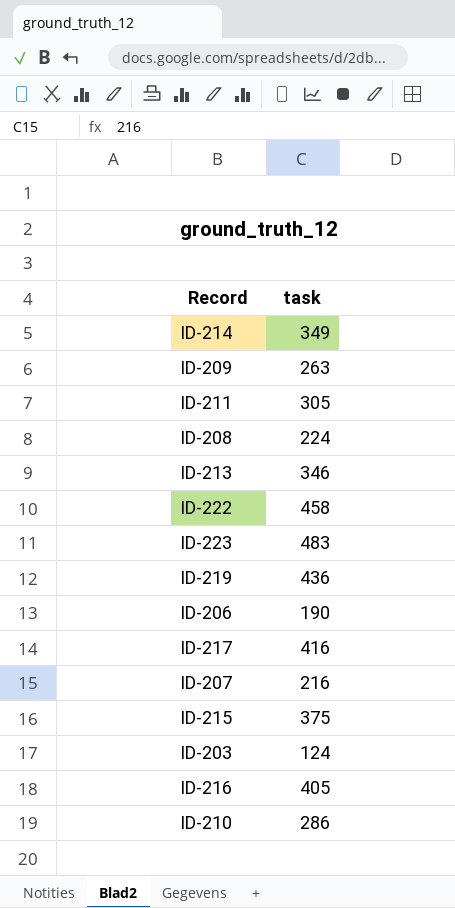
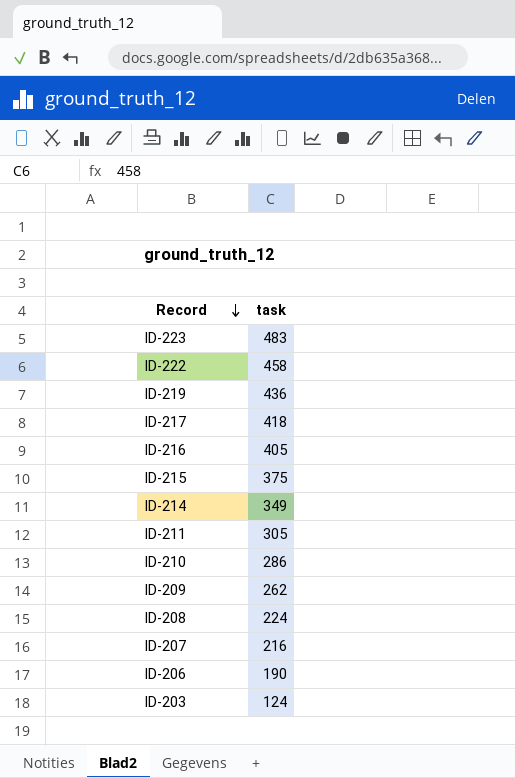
row order: none -> Record descending
row ID-213: 346 -> none
ID-217 | task: 416 -> 418
ID-209 | task: 263 -> 262

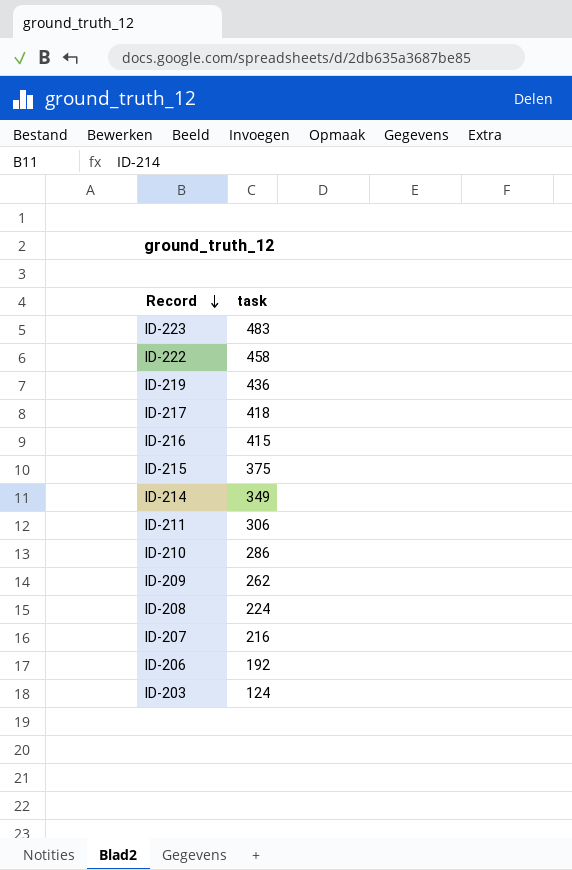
ID-216 | task: 405 -> 415
ID-211 | task: 305 -> 306
ID-206 | task: 190 -> 192

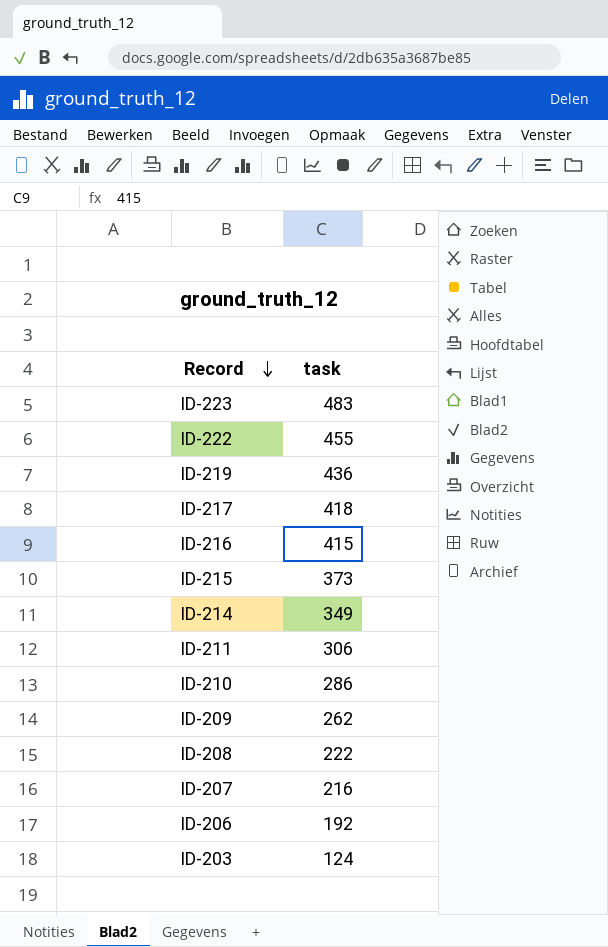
ID-222 | task: 458 -> 455
ID-215 | task: 375 -> 373
ID-208 | task: 224 -> 222

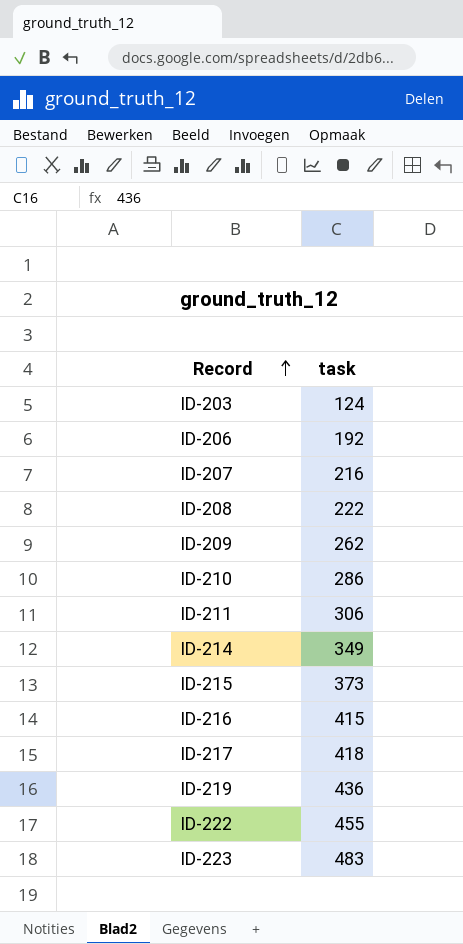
row order: Record descending -> Record ascending

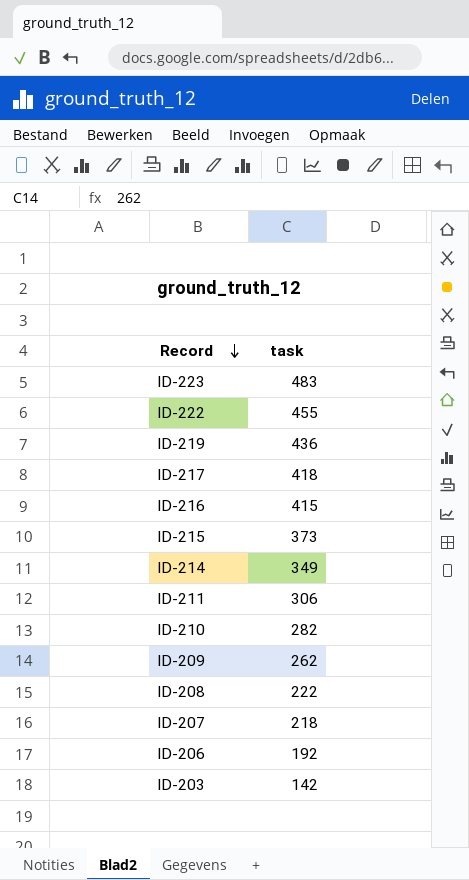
row order: Record ascending -> Record descending
ID-210 | task: 286 -> 282
ID-207 | task: 216 -> 218
ID-203 | task: 124 -> 142

